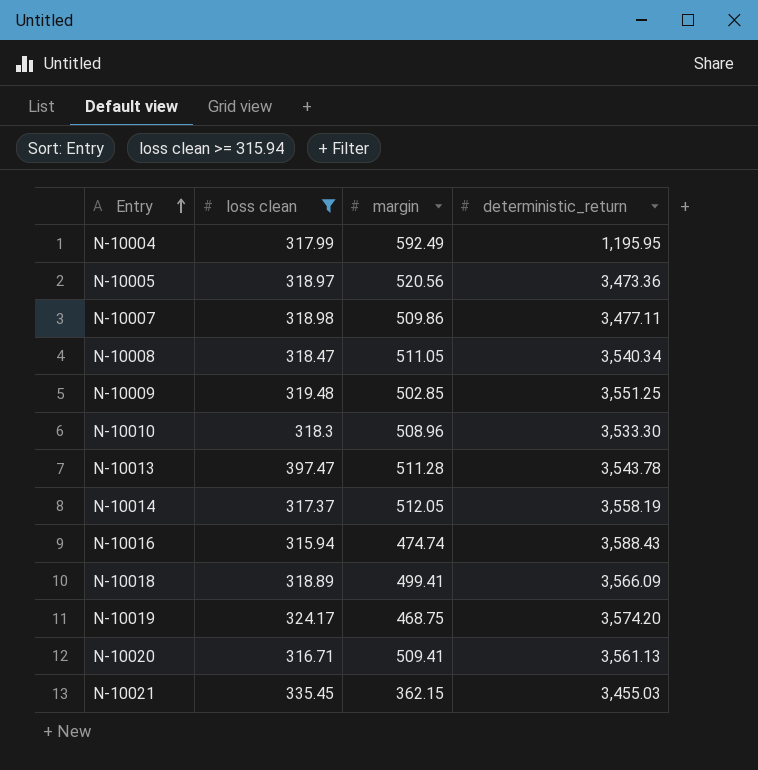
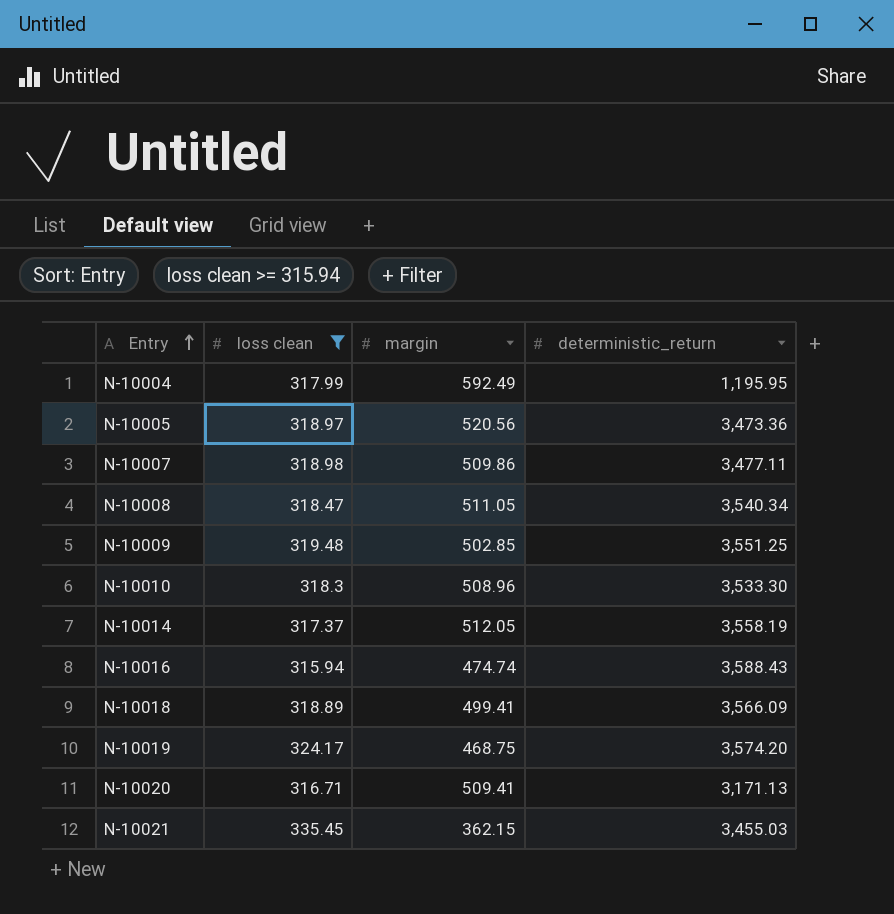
row N-10013: 397.47 | 511.28 | 3,543.78 -> none
N-10020 | deterministic_return: 3,561.13 -> 3,171.13

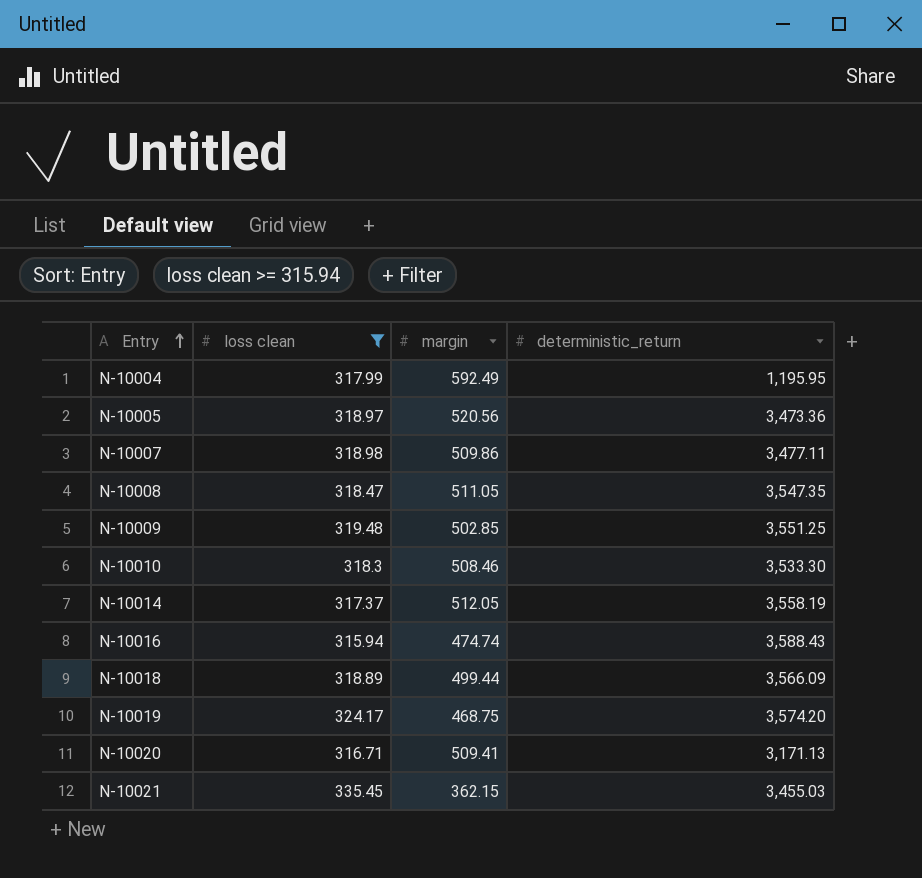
N-10008 | deterministic_return: 3,540.34 -> 3,547.35
N-10010 | margin: 508.96 -> 508.46
N-10018 | margin: 499.41 -> 499.44

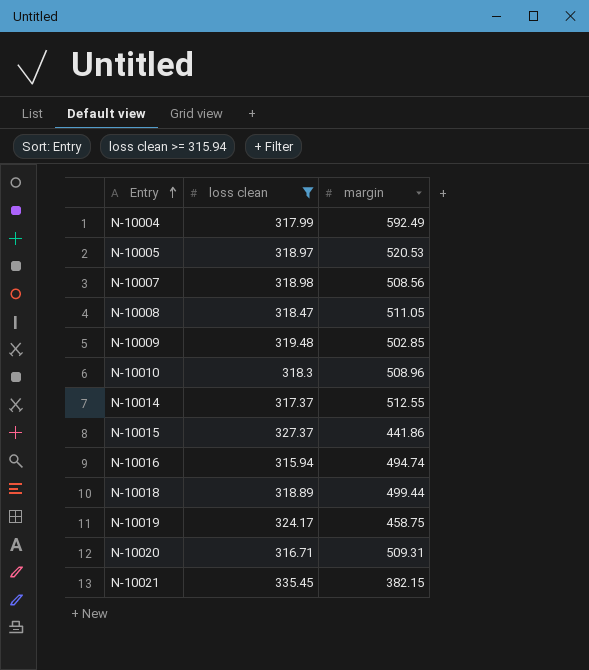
column deterministic_return | position: 4 -> none
N-10005 | margin: 520.56 -> 520.53
N-10007 | margin: 509.86 -> 508.56
N-10010 | margin: 508.46 -> 508.96
N-10014 | margin: 512.05 -> 512.55
row N-10015: none -> 327.37 | 441.86
N-10016 | margin: 474.74 -> 494.74
N-10019 | margin: 468.75 -> 458.75
N-10020 | margin: 509.41 -> 509.31
N-10021 | margin: 362.15 -> 382.15

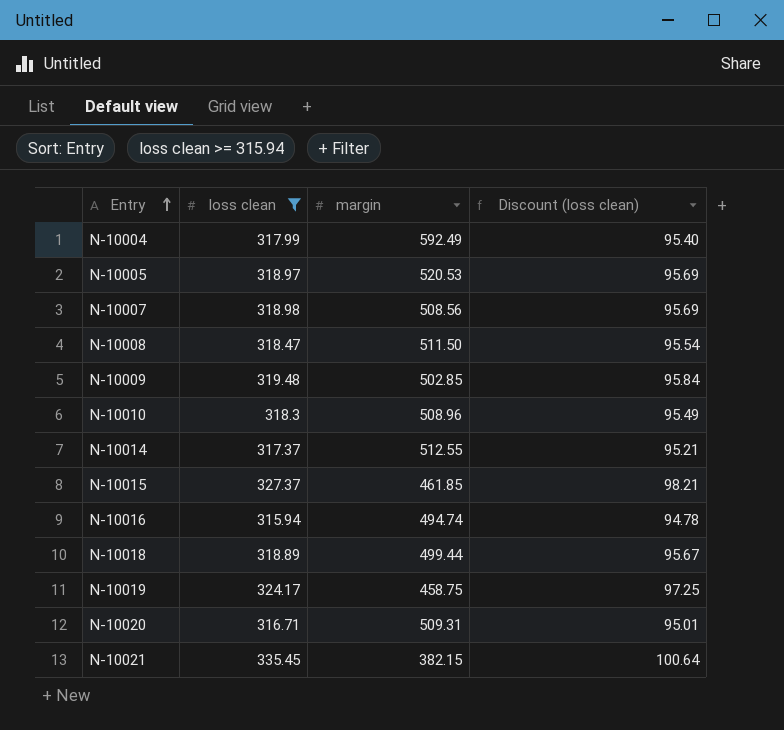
column Discount (loss clean) | formula: none -> [loss clean] * 0.3
N-10008 | margin: 511.05 -> 511.50
N-10015 | margin: 441.86 -> 461.85

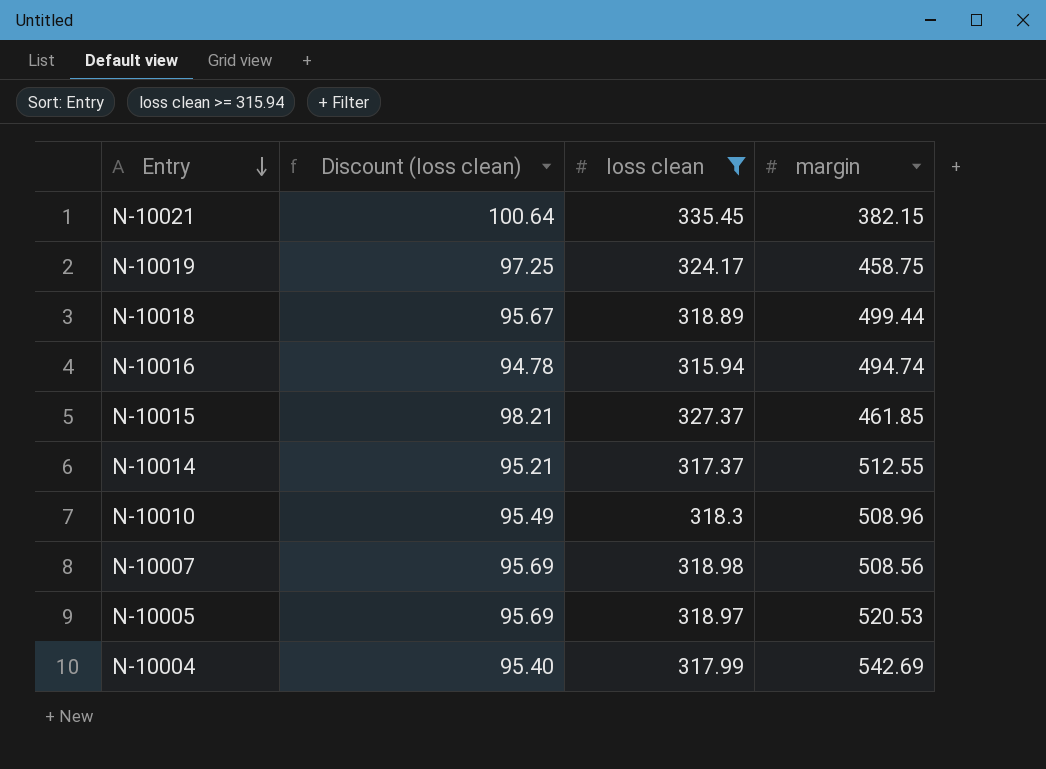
row order: Entry ascending -> Entry descending
column Discount (loss clean) | position: 4 -> 2
row N-10008: 318.47 | 511.50 | 95.54 -> none
row N-10009: 319.48 | 502.85 | 95.84 -> none
row N-10020: 316.71 | 509.31 | 95.01 -> none
N-10004 | margin: 592.49 -> 542.69

